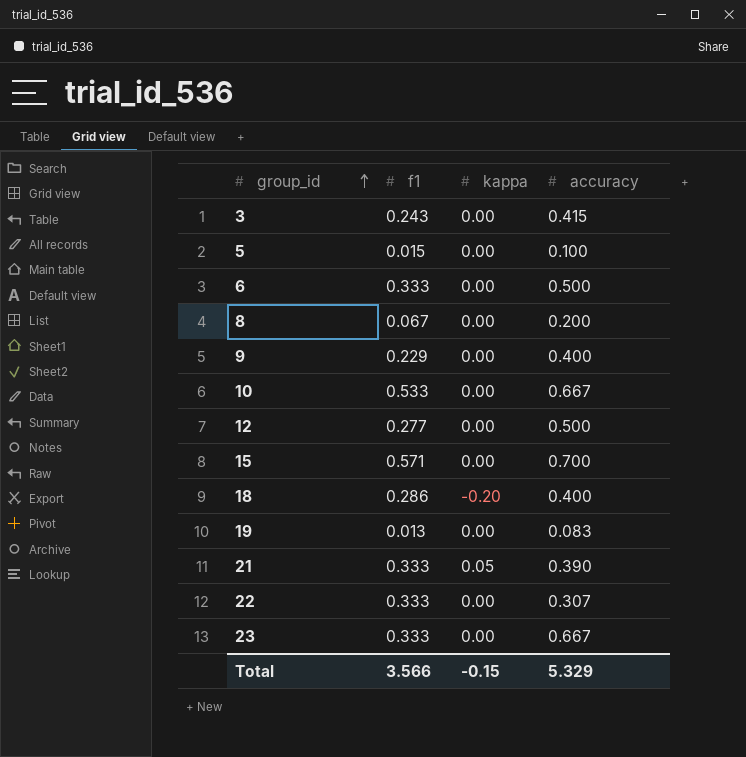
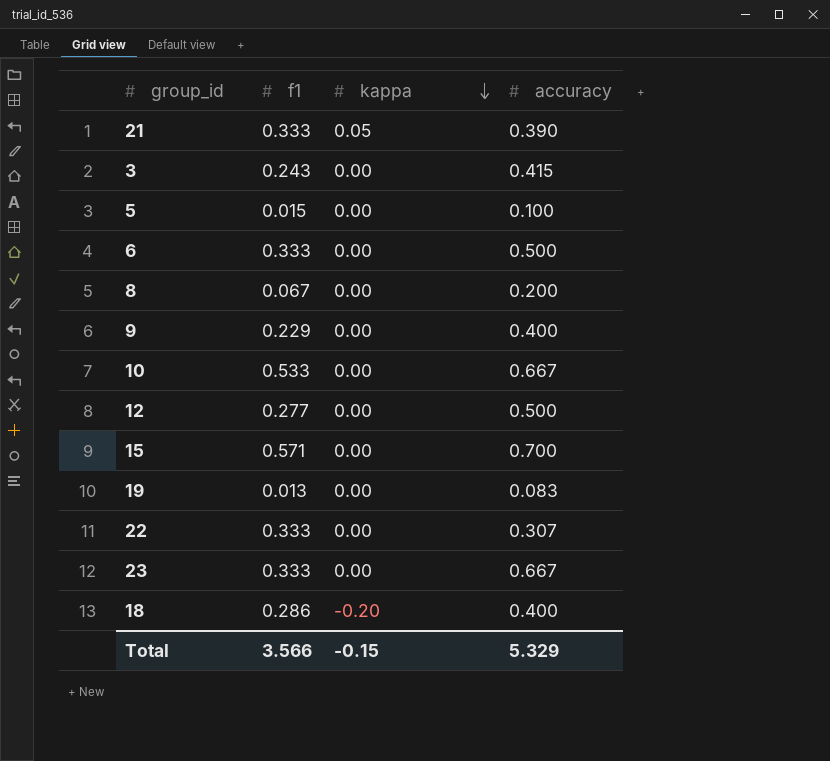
row order: group_id ascending -> kappa descending

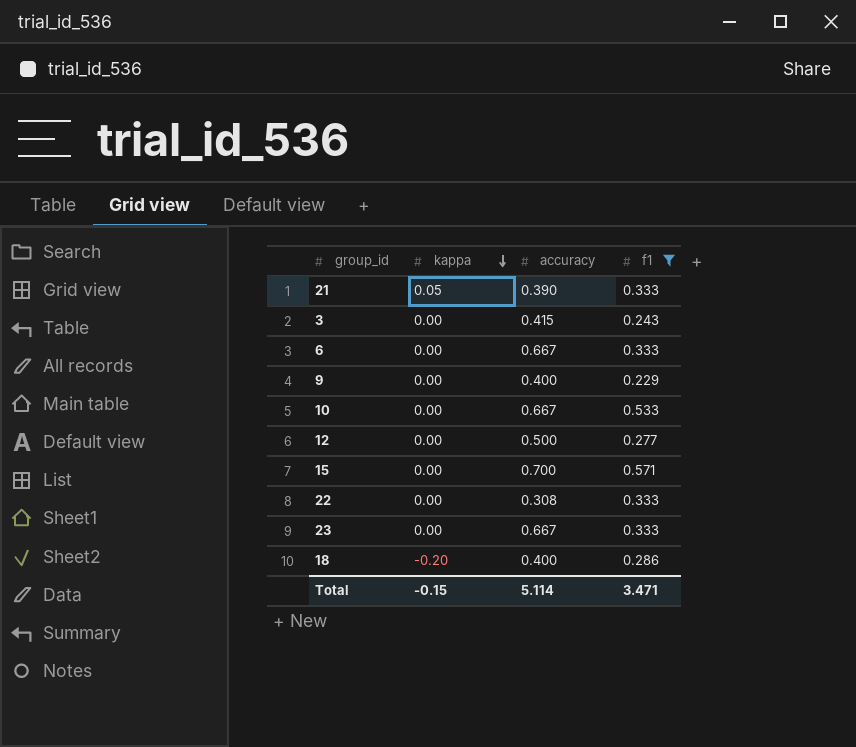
filter: none -> f1 >= 0.229
column f1 | position: 2 -> 4
6 | accuracy: 0.500 -> 0.667
22 | accuracy: 0.307 -> 0.308
Total | accuracy: 5.329 -> 5.114
Total | f1: 3.566 -> 3.471

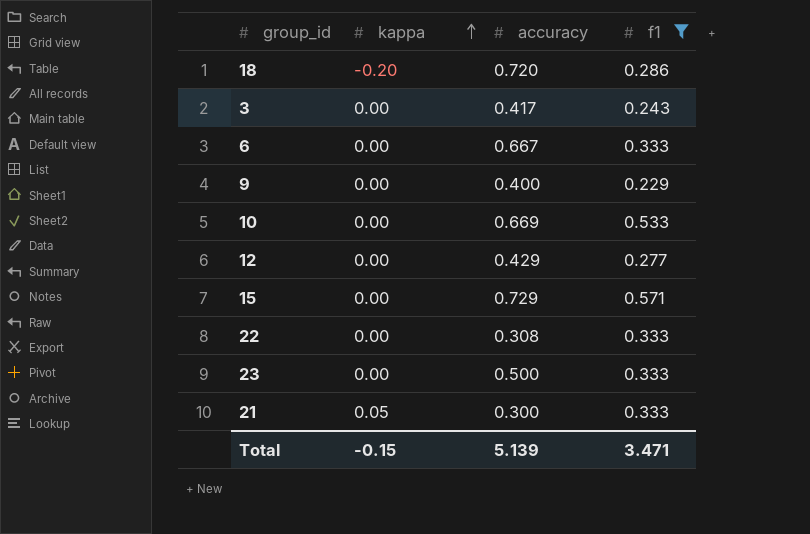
row order: kappa descending -> kappa ascending
18 | accuracy: 0.400 -> 0.720
3 | accuracy: 0.415 -> 0.417
10 | accuracy: 0.667 -> 0.669
12 | accuracy: 0.500 -> 0.429
15 | accuracy: 0.700 -> 0.729
23 | accuracy: 0.667 -> 0.500
21 | accuracy: 0.390 -> 0.300
Total | accuracy: 5.114 -> 5.139

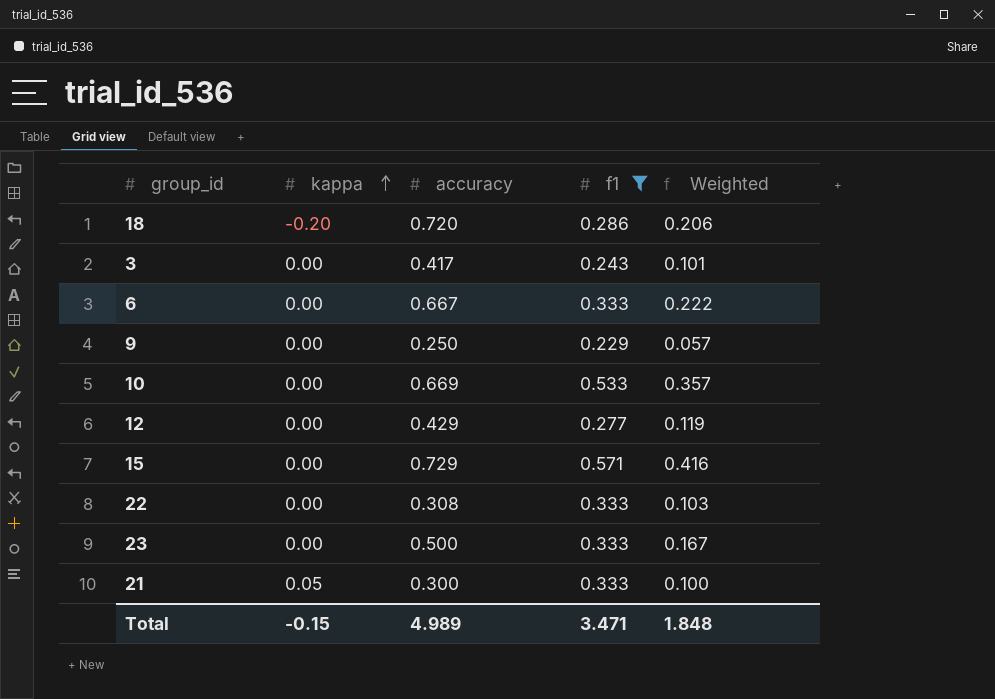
column Weighted | formula: none -> [accuracy] * [f1]
9 | accuracy: 0.400 -> 0.250
Total | accuracy: 5.139 -> 4.989

